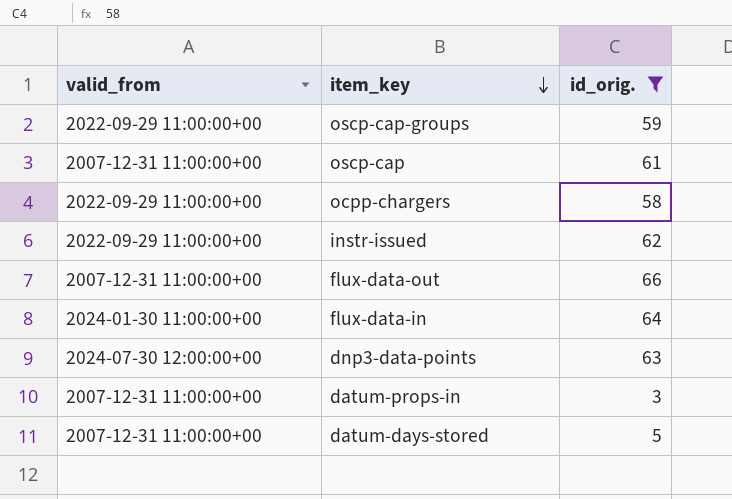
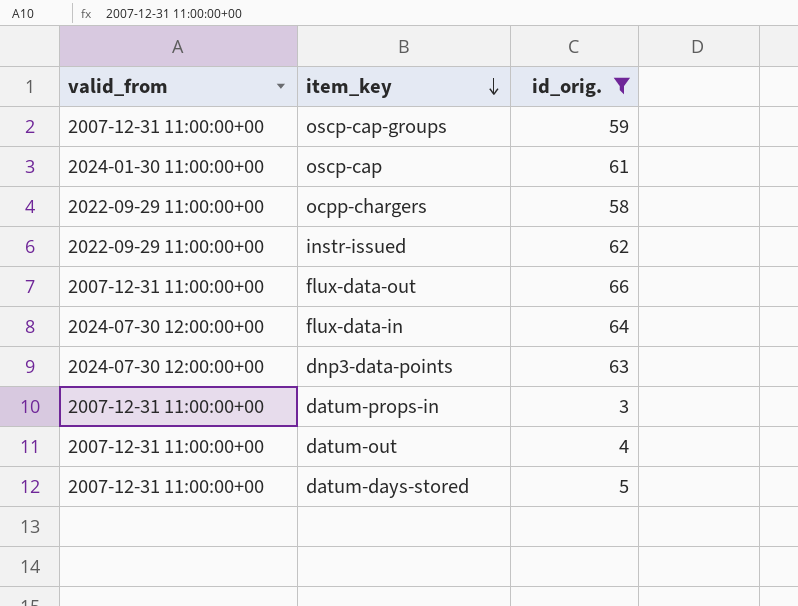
oscp-cap-groups | valid_from: 2022-09-29 11:00:00+00 -> 2007-12-31 11:00:00+00
oscp-cap | valid_from: 2007-12-31 11:00:00+00 -> 2024-01-30 11:00:00+00
flux-data-in | valid_from: 2024-01-30 11:00:00+00 -> 2024-07-30 12:00:00+00
row datum-out: none -> 2007-12-31 11:00:00+00 | 4

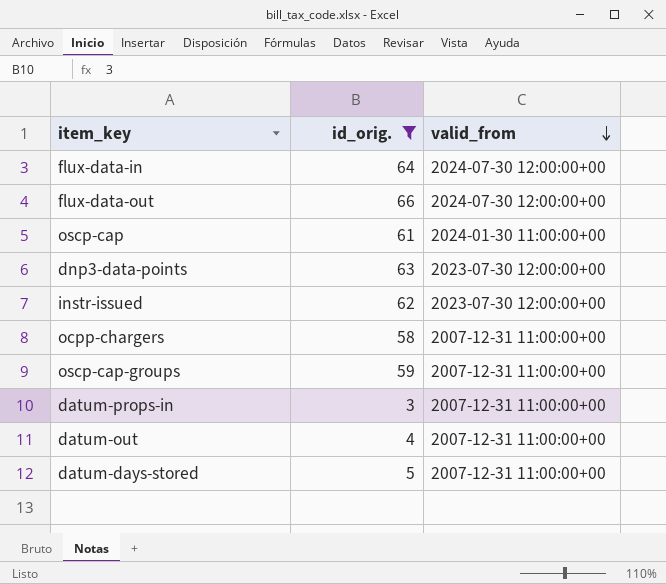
row order: item_key descending -> valid_from descending
column valid_from | position: 1 -> 3
flux-data-out | valid_from: 2007-12-31 11:00:00+00 -> 2024-07-30 12:00:00+00
dnp3-data-points | valid_from: 2024-07-30 12:00:00+00 -> 2023-07-30 12:00:00+00
instr-issued | valid_from: 2022-09-29 11:00:00+00 -> 2023-07-30 12:00:00+00
ocpp-chargers | valid_from: 2022-09-29 11:00:00+00 -> 2007-12-31 11:00:00+00

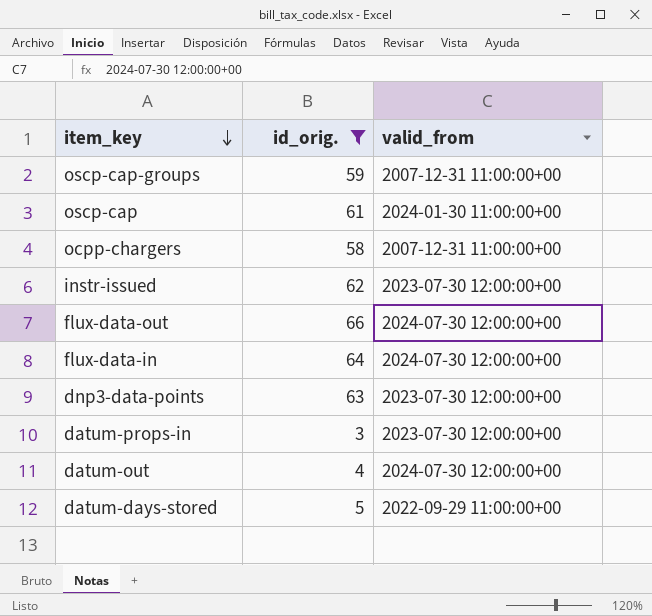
row order: valid_from descending -> item_key descending
datum-props-in | valid_from: 2007-12-31 11:00:00+00 -> 2023-07-30 12:00:00+00
datum-out | valid_from: 2007-12-31 11:00:00+00 -> 2024-07-30 12:00:00+00
datum-days-stored | valid_from: 2007-12-31 11:00:00+00 -> 2022-09-29 11:00:00+00

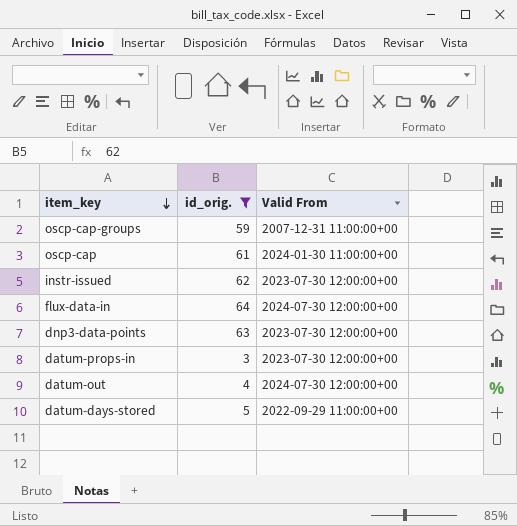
column name: valid_from -> Valid From
row ocpp-chargers: 58 | 2007-12-31 11:00:00+00 -> none
row flux-data-out: 66 | 2024-07-30 12:00:00+00 -> none

